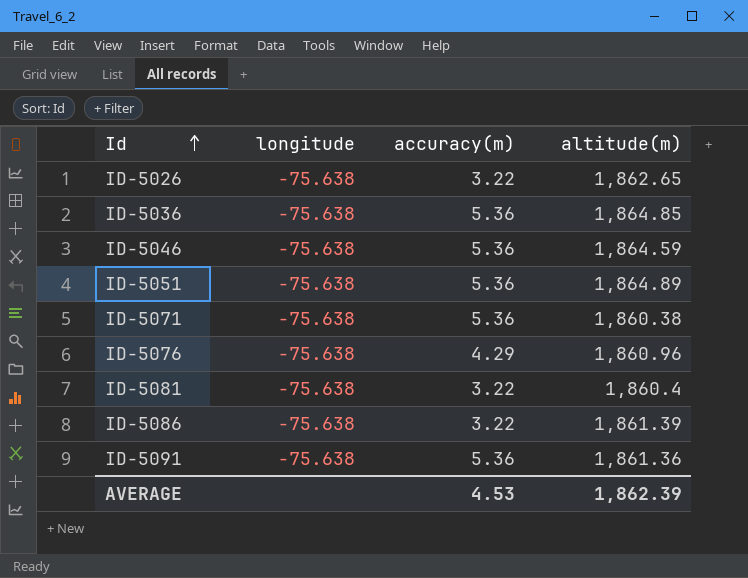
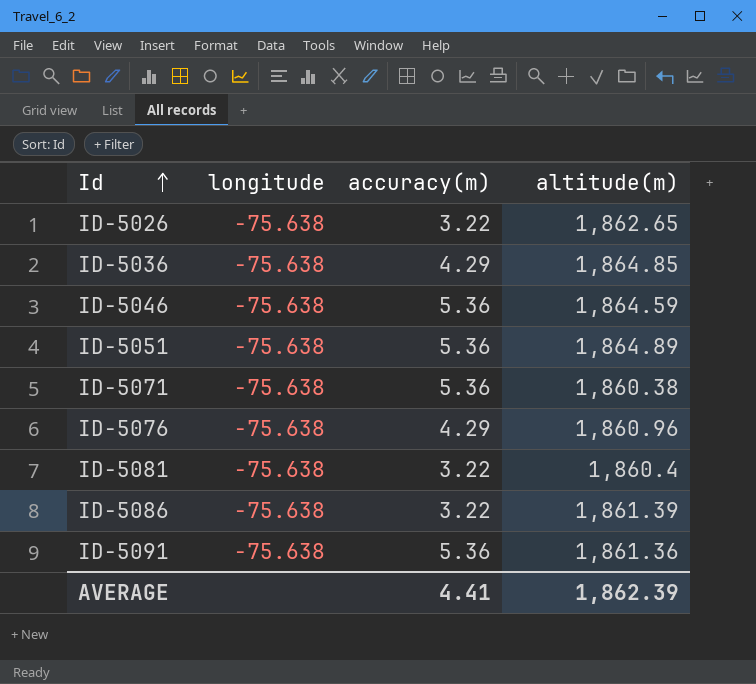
ID-5036 | accuracy(m): 5.36 -> 4.29
AVERAGE | accuracy(m): 4.53 -> 4.41

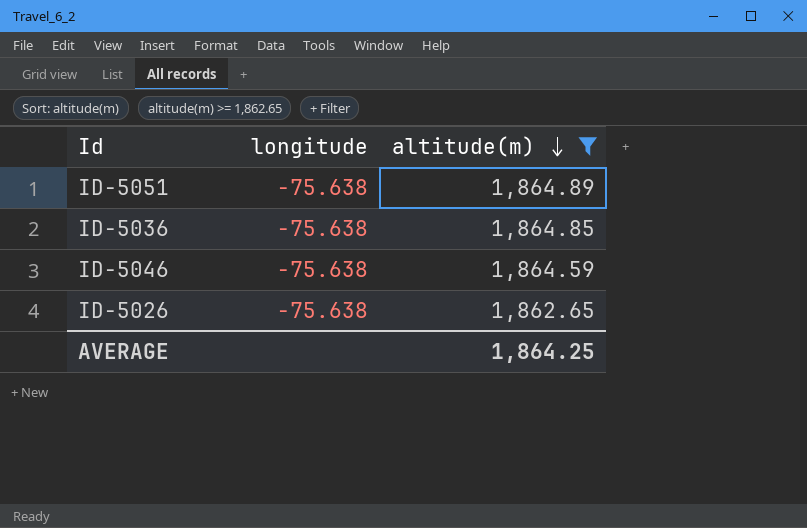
filter: none -> altitude(m) >= 1,862.65
row order: Id ascending -> altitude(m) descending
column accuracy(m) | position: 3 -> none
AVERAGE | altitude(m): 1,862.39 -> 1,864.25

